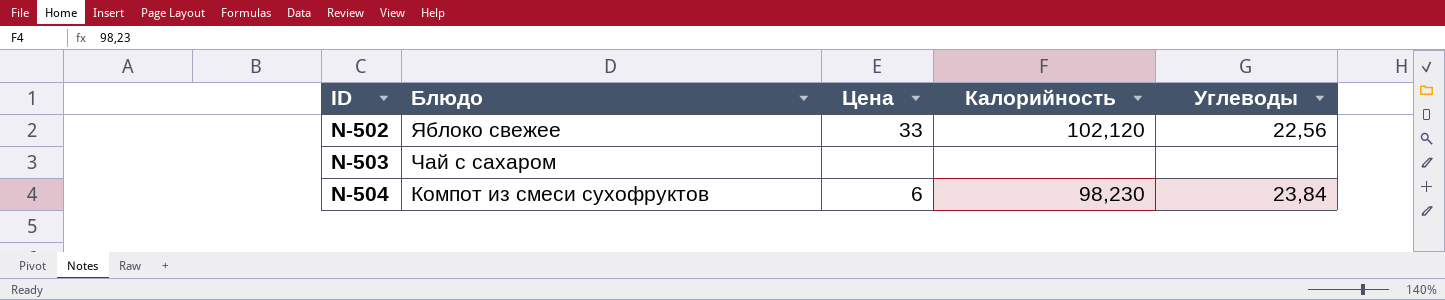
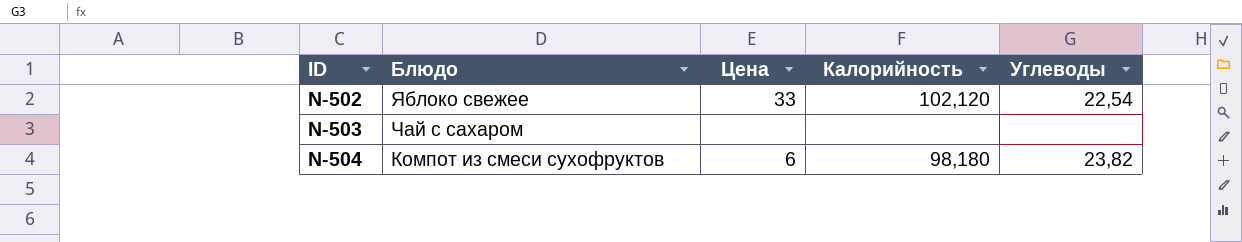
N-502 | Углеводы: 22,56 -> 22,54
N-504 | Калорийность: 98,230 -> 98,180
N-504 | Углеводы: 23,84 -> 23,82

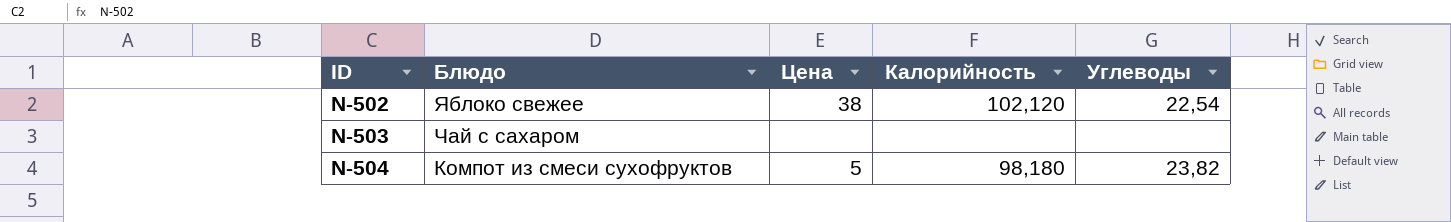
N-502 | Цена: 33 -> 38
N-504 | Цена: 6 -> 5

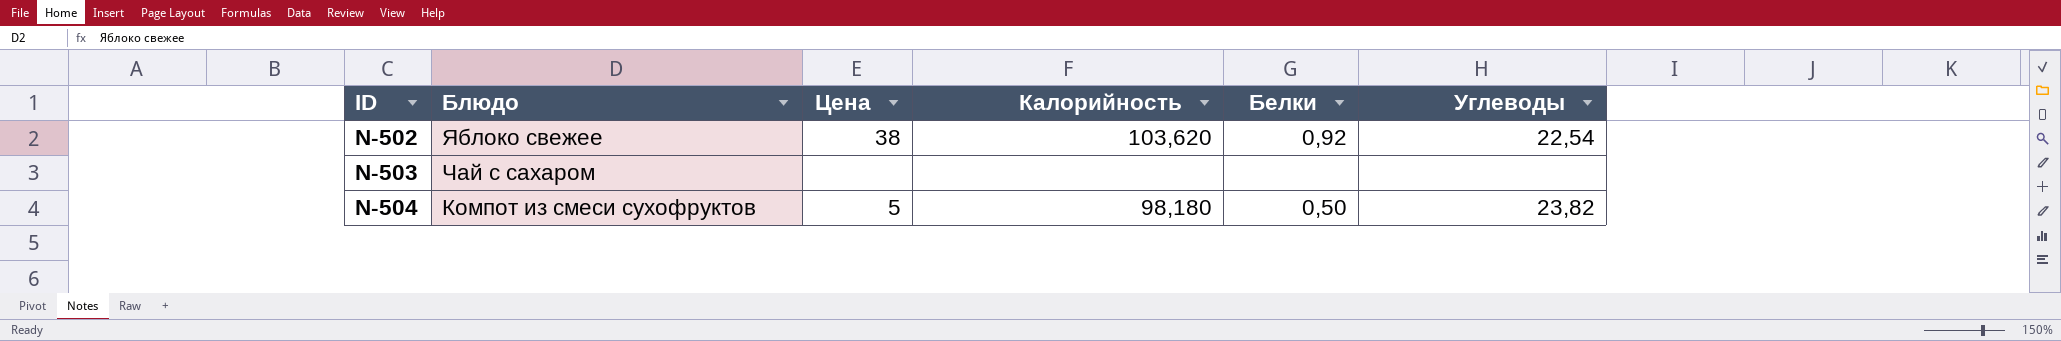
column Белки | position: none -> 5
N-502 | Калорийность: 102,120 -> 103,620

